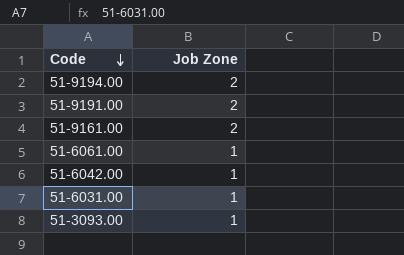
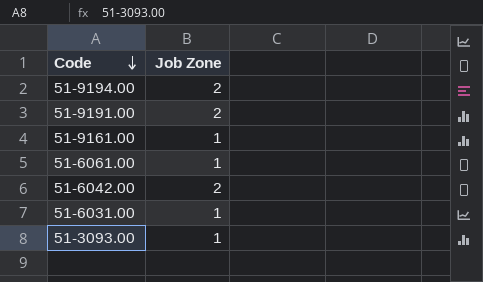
51-9161.00 | Job Zone: 2 -> 1
51-6042.00 | Job Zone: 1 -> 2

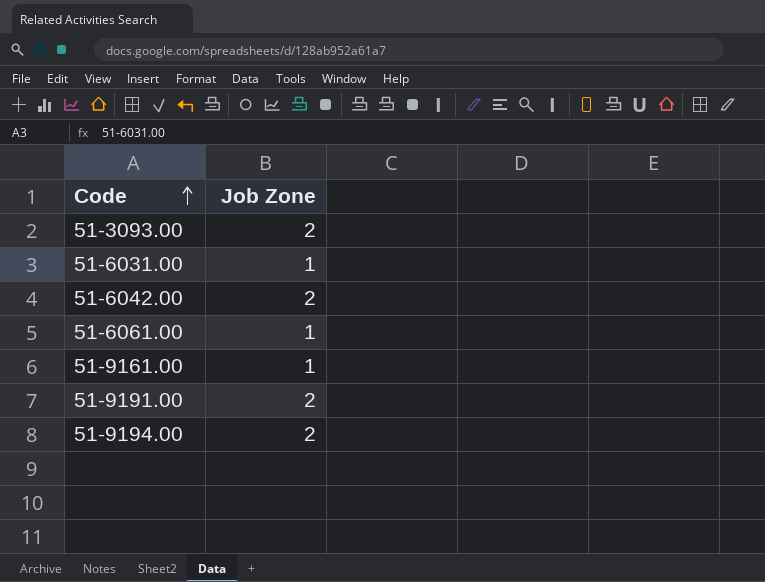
row order: Code descending -> Code ascending
51-3093.00 | Job Zone: 1 -> 2

